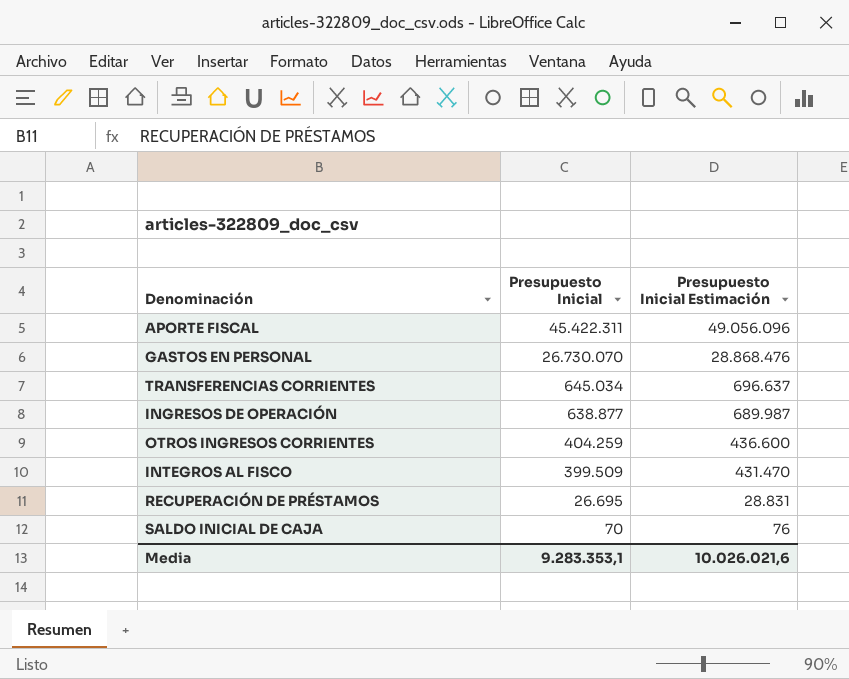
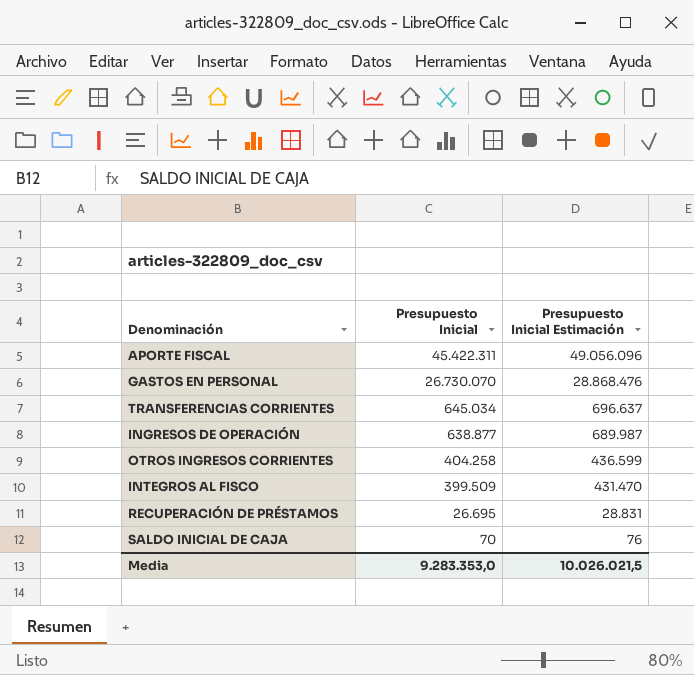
OTROS INGRESOS CORRIENTES | Presupuesto Inicial: 404.259 -> 404.258
OTROS INGRESOS CORRIENTES | Presupuesto Inicial Estimación: 436.600 -> 436.599
Media | Presupuesto Inicial: 9.283.353,1 -> 9.283.353,0
Media | Presupuesto Inicial Estimación: 10.026.021,6 -> 10.026.021,5

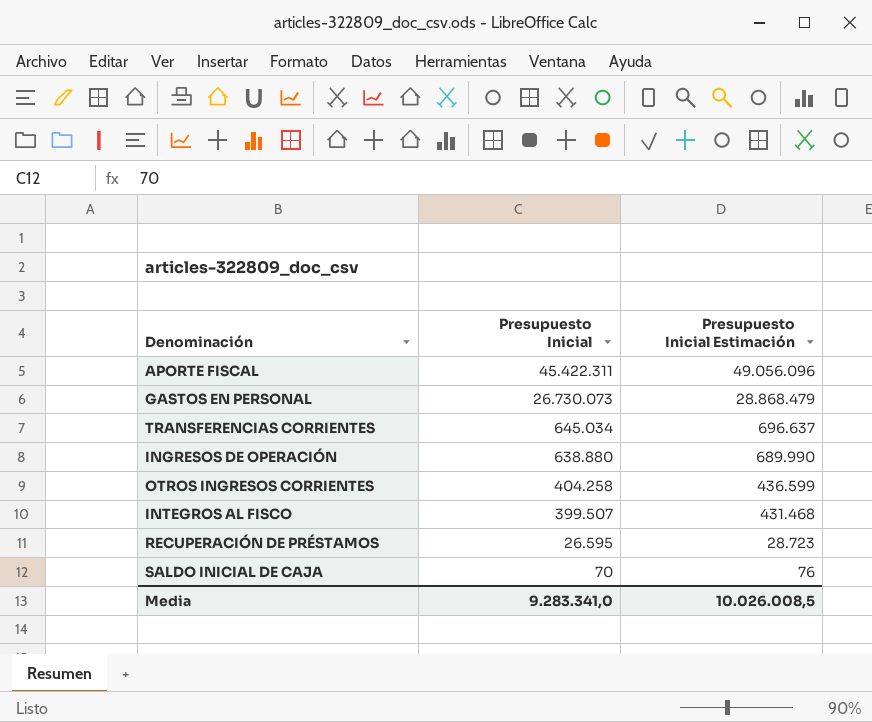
GASTOS EN PERSONAL | Presupuesto Inicial: 26.730.070 -> 26.730.073
GASTOS EN PERSONAL | Presupuesto Inicial Estimación: 28.868.476 -> 28.868.479
INGRESOS DE OPERACIÓN | Presupuesto Inicial: 638.877 -> 638.880
INGRESOS DE OPERACIÓN | Presupuesto Inicial Estimación: 689.987 -> 689.990
INTEGROS AL FISCO | Presupuesto Inicial: 399.509 -> 399.507
INTEGROS AL FISCO | Presupuesto Inicial Estimación: 431.470 -> 431.468
RECUPERACIÓN DE PRÉSTAMOS | Presupuesto Inicial: 26.695 -> 26.595
RECUPERACIÓN DE PRÉSTAMOS | Presupuesto Inicial Estimación: 28.831 -> 28.723
Media | Presupuesto Inicial: 9.283.353,0 -> 9.283.341,0
Media | Presupuesto Inicial Estimación: 10.026.021,5 -> 10.026.008,5

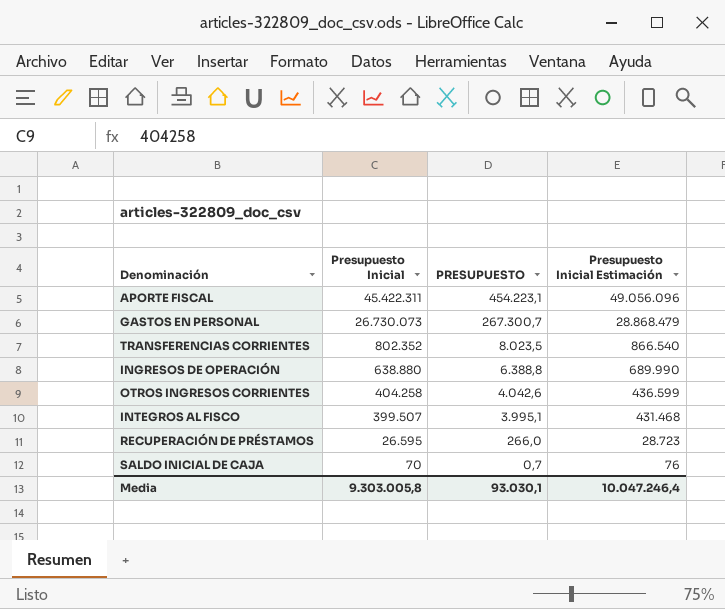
column PRESUPUESTO | formula: none -> [Presupuesto Inicial] * 0,01
TRANSFERENCIAS CORRIENTES | Presupuesto Inicial: 645.034 -> 802.352
TRANSFERENCIAS CORRIENTES | Presupuesto Inicial Estimación: 696.637 -> 866.540
Media | Presupuesto Inicial: 9.283.341,0 -> 9.303.005,8
Media | Presupuesto Inicial Estimación: 10.026.008,5 -> 10.047.246,4

